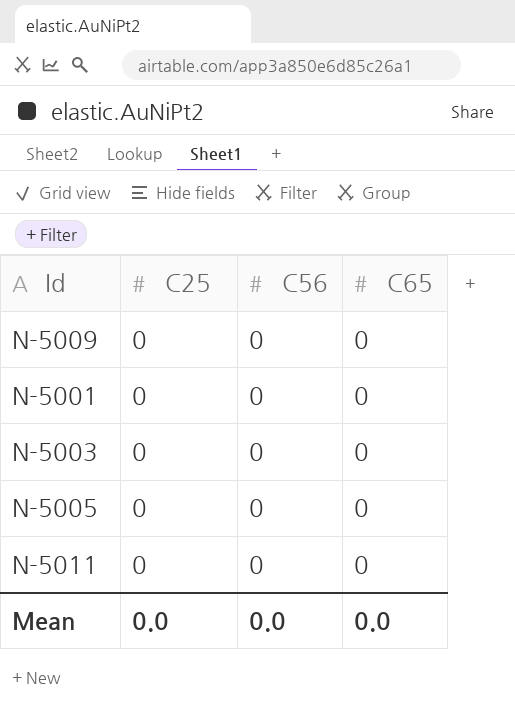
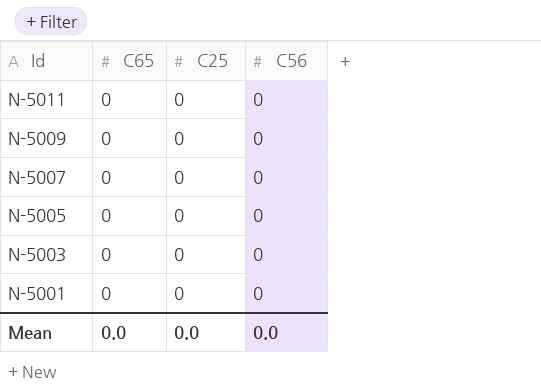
row order: none -> Id descending
column C65 | position: 4 -> 2
row N-5007: none -> 0 | 0 | 0

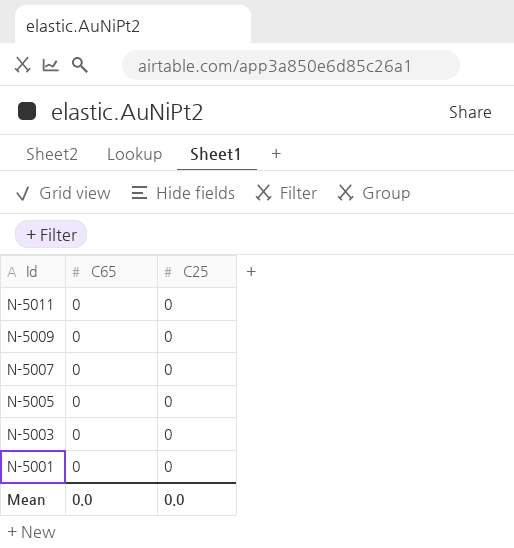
column C56 | position: 4 -> none

